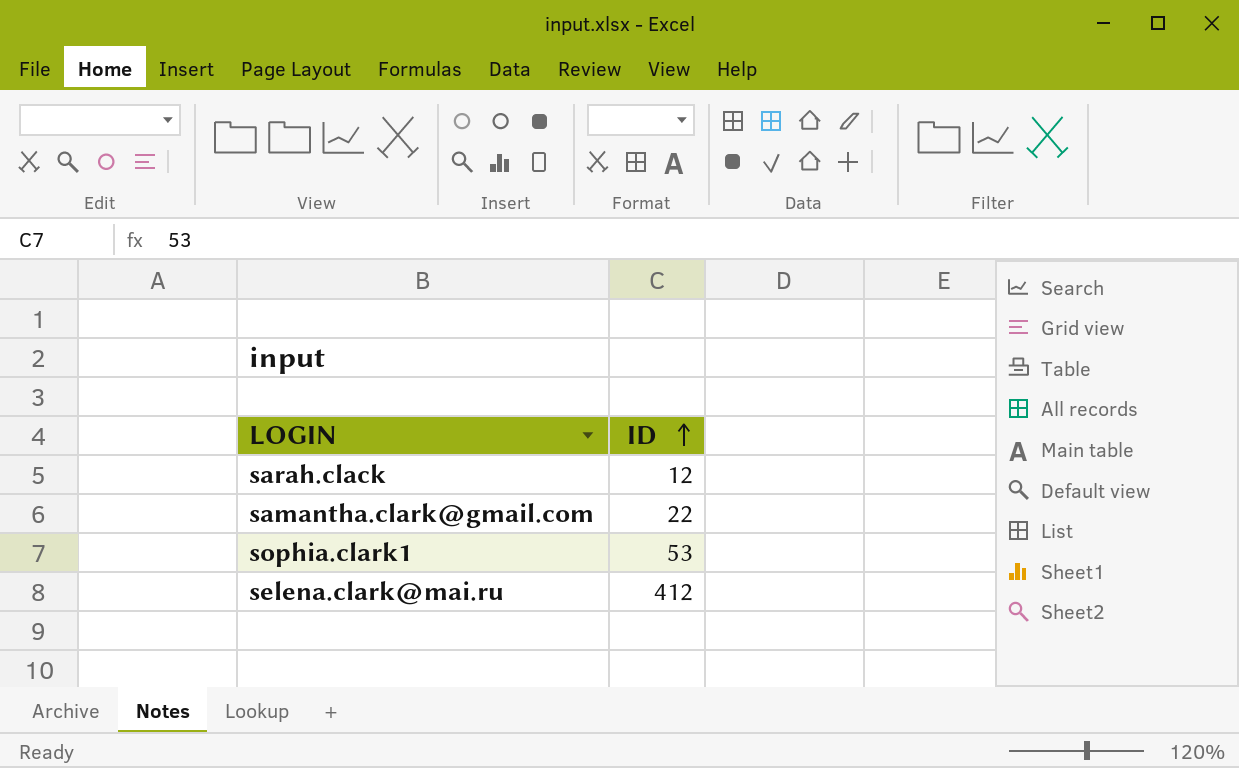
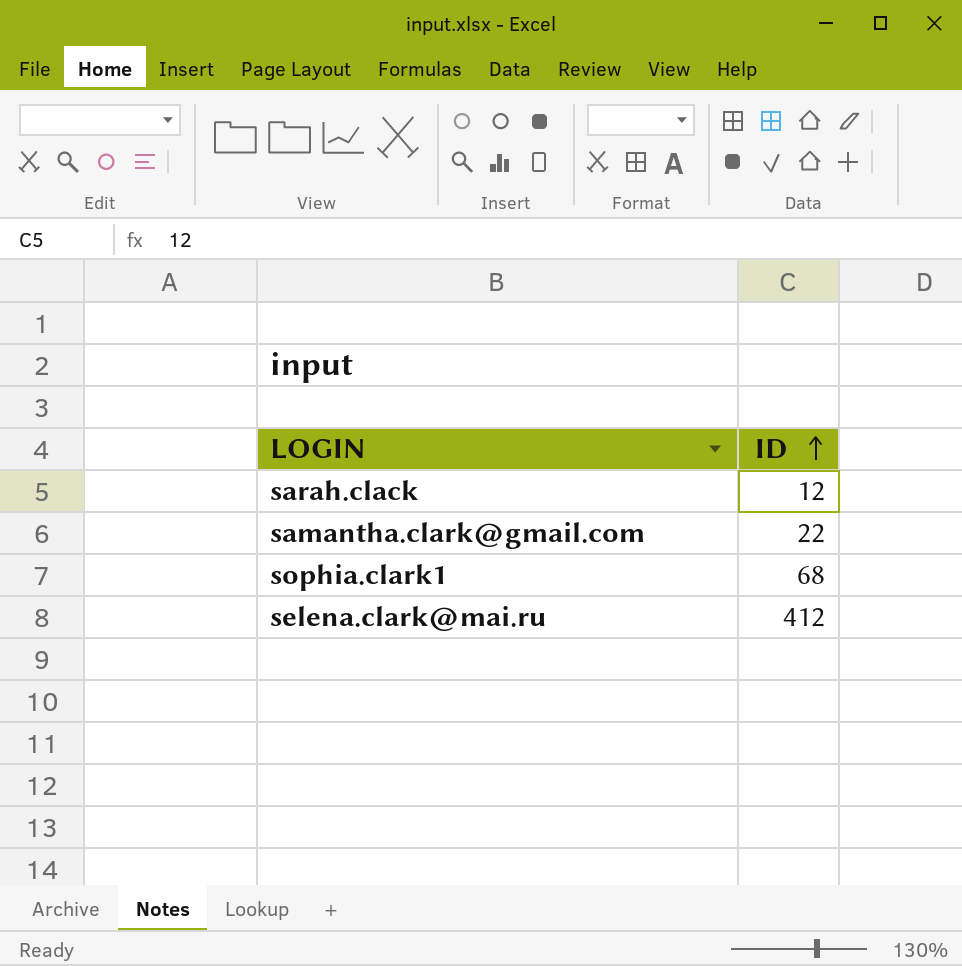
sophia.clark1 | ID: 53 -> 68

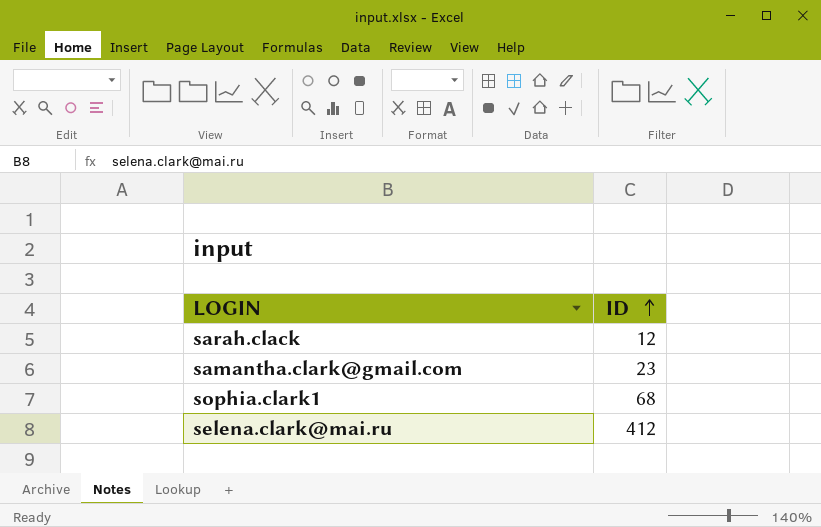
samantha.clark@gmail.com | ID: 22 -> 23

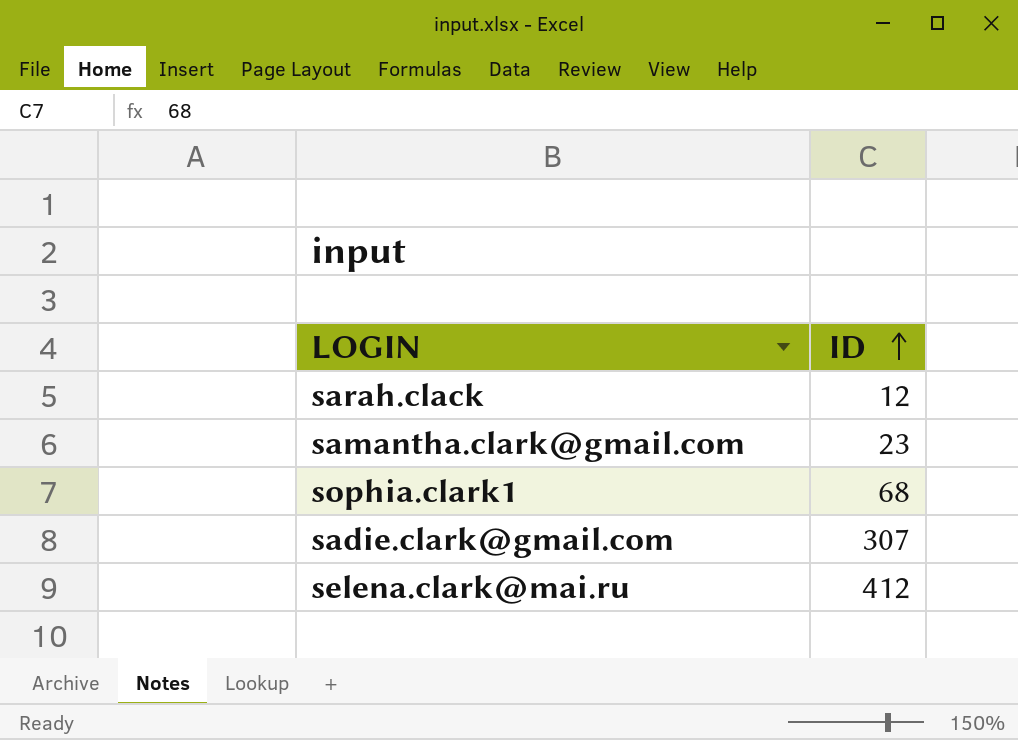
row sadie.clark@gmail.com: none -> 307

